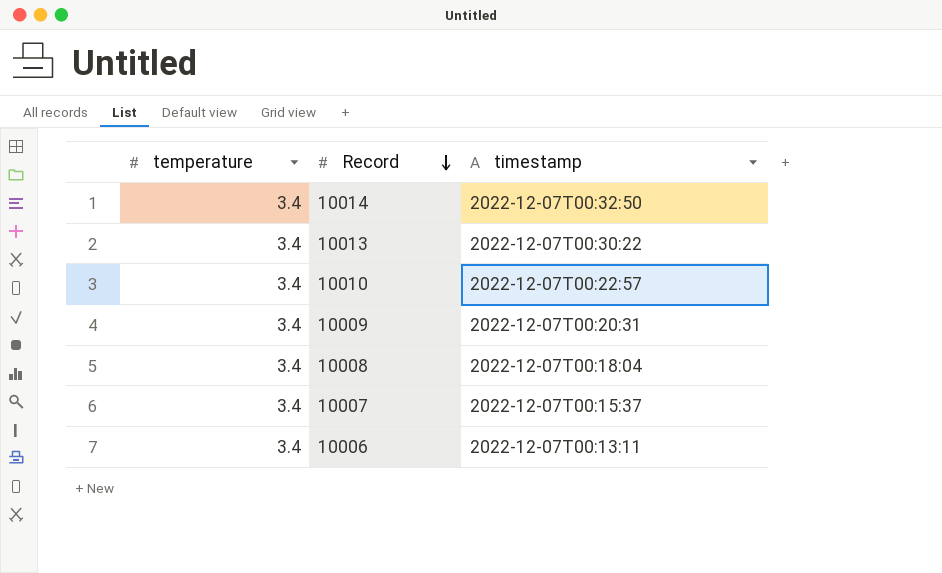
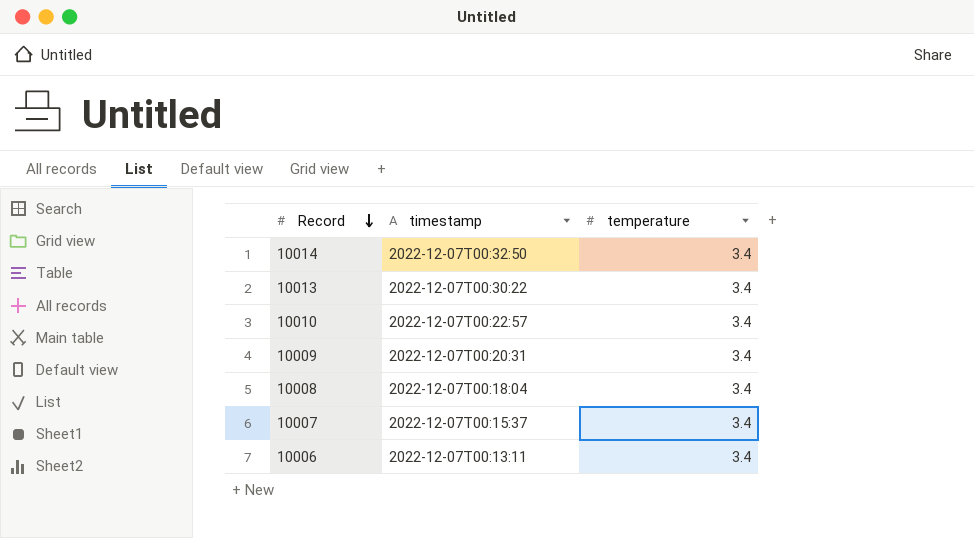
column temperature | position: 1 -> 3

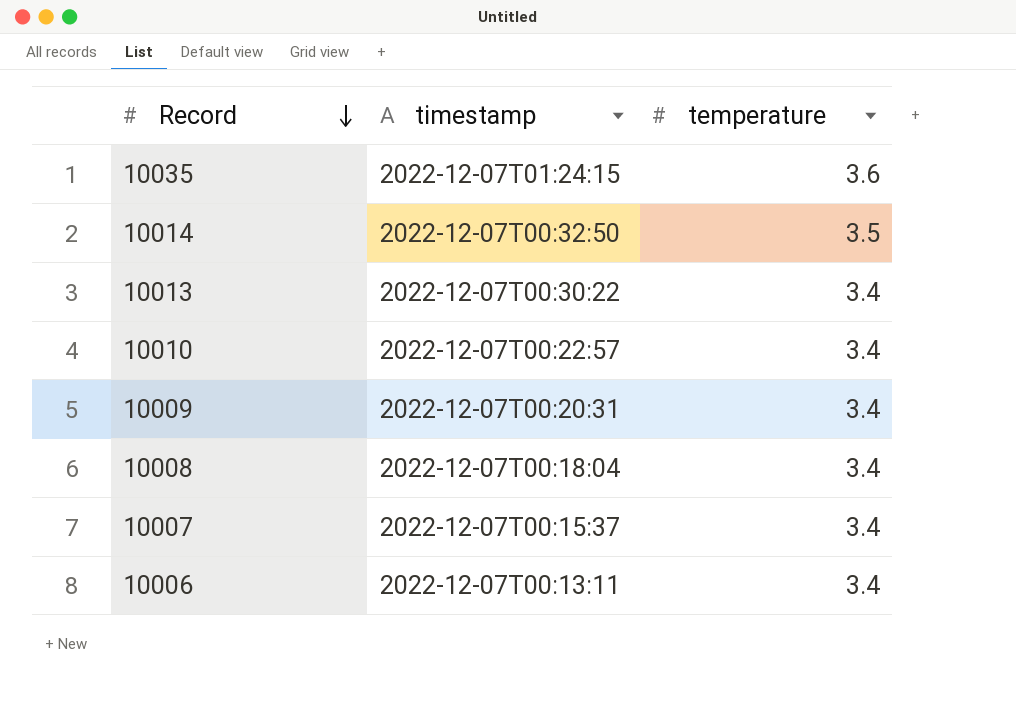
row 10035: none -> 2022-12-07T01:24:15 | 3.6
10014 | temperature: 3.4 -> 3.5

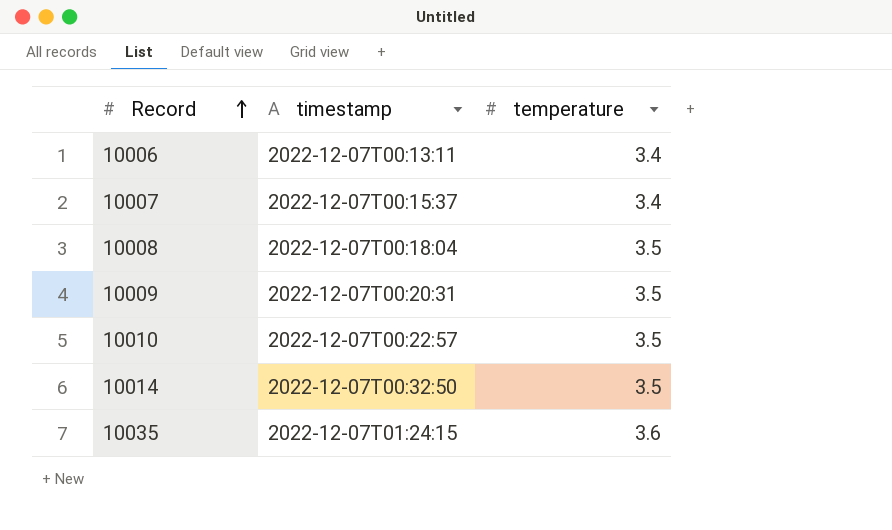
row order: Record descending -> Record ascending
row 10013: 2022-12-07T00:30:22 | 3.4 -> none
10008 | temperature: 3.4 -> 3.5
10009 | temperature: 3.4 -> 3.5
10010 | temperature: 3.4 -> 3.5

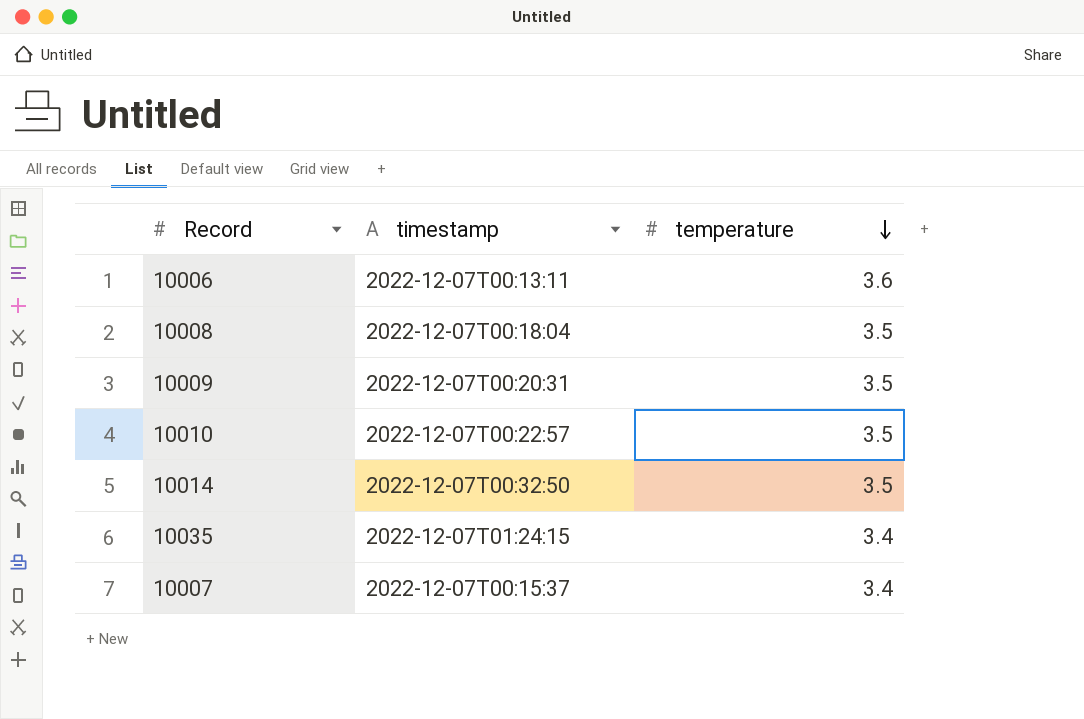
row order: Record ascending -> temperature descending
10006 | temperature: 3.4 -> 3.6
10035 | temperature: 3.6 -> 3.4

